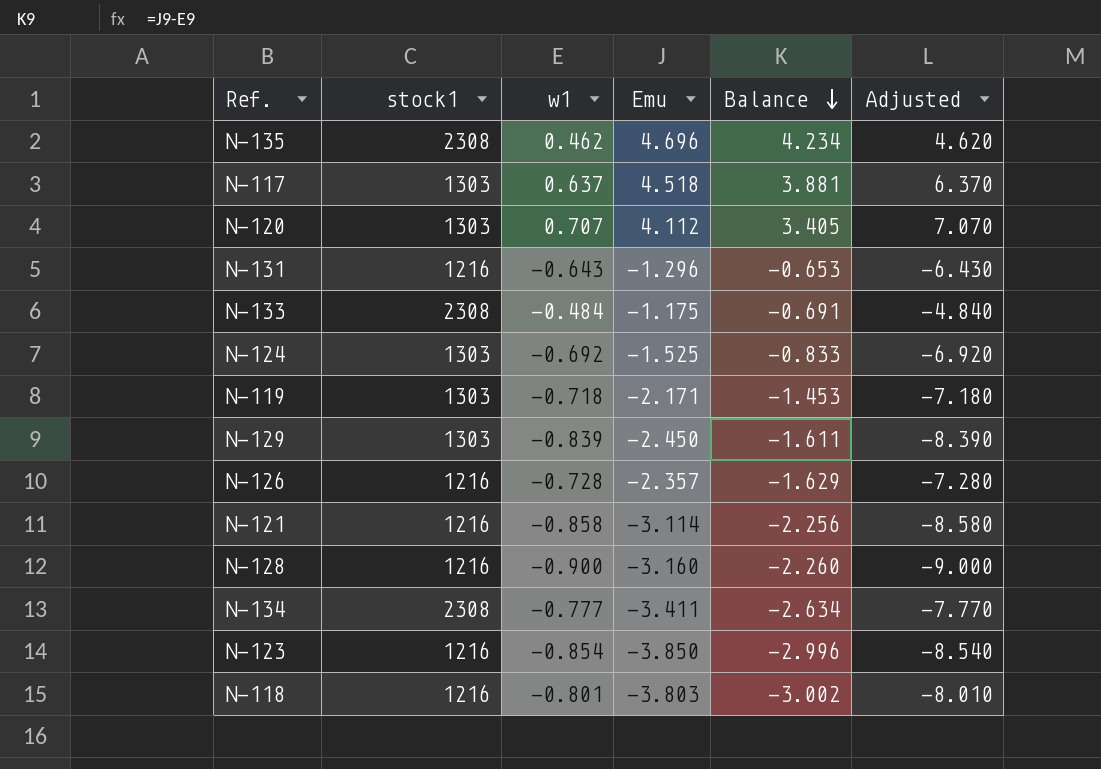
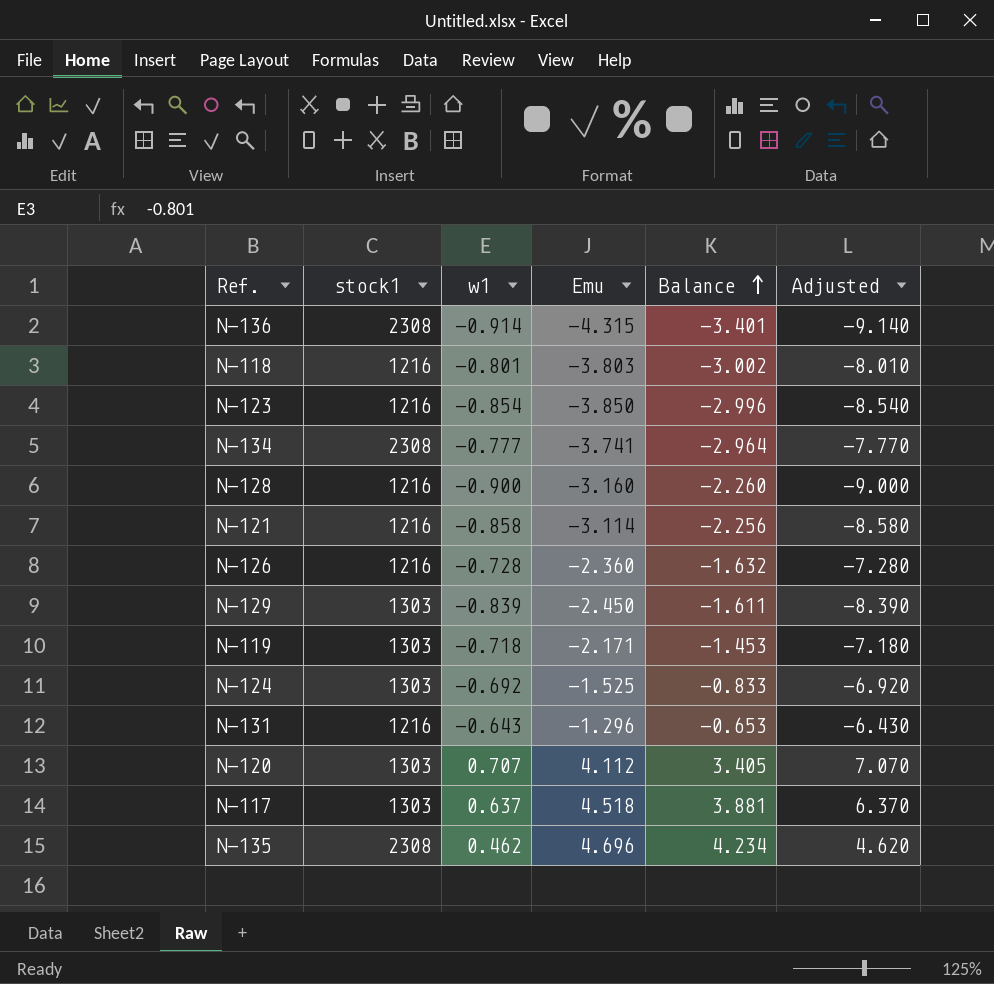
row order: Balance descending -> Balance ascending
row N-133: 2308 | -0.484 | -1.175 | -0.691 | -4.840 -> none
row N-136: none -> 2308 | -0.914 | -4.315 | -3.401 | -9.140
N-134 | Emu: -3.411 -> -3.741
N-134 | Balance: -2.634 -> -2.964
N-126 | Emu: -2.357 -> -2.360
N-126 | Balance: -1.629 -> -1.632

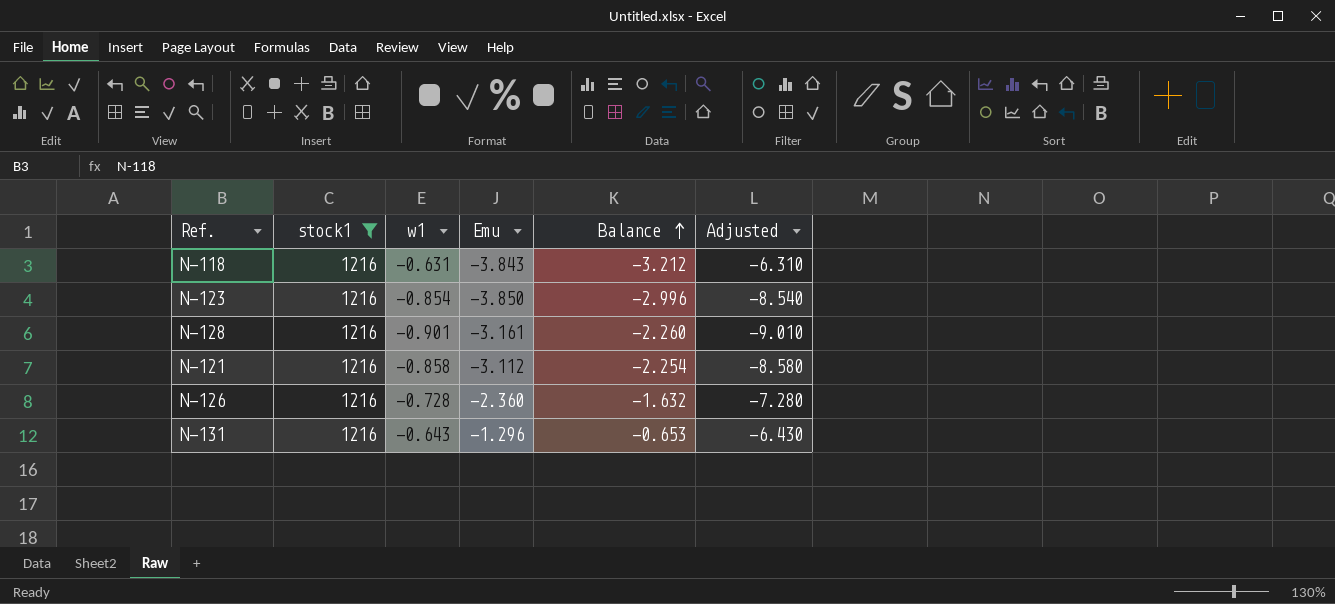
filter: none -> stock1 = 1216
N-118 | w1: -0.801 -> -0.631
N-118 | Emu: -3.803 -> -3.843
N-118 | Balance: -3.002 -> -3.212
N-118 | Adjusted: -8.010 -> -6.310
N-128 | w1: -0.900 -> -0.901
N-128 | Emu: -3.160 -> -3.161
N-128 | Adjusted: -9.000 -> -9.010
N-121 | Emu: -3.114 -> -3.112
N-121 | Balance: -2.256 -> -2.254

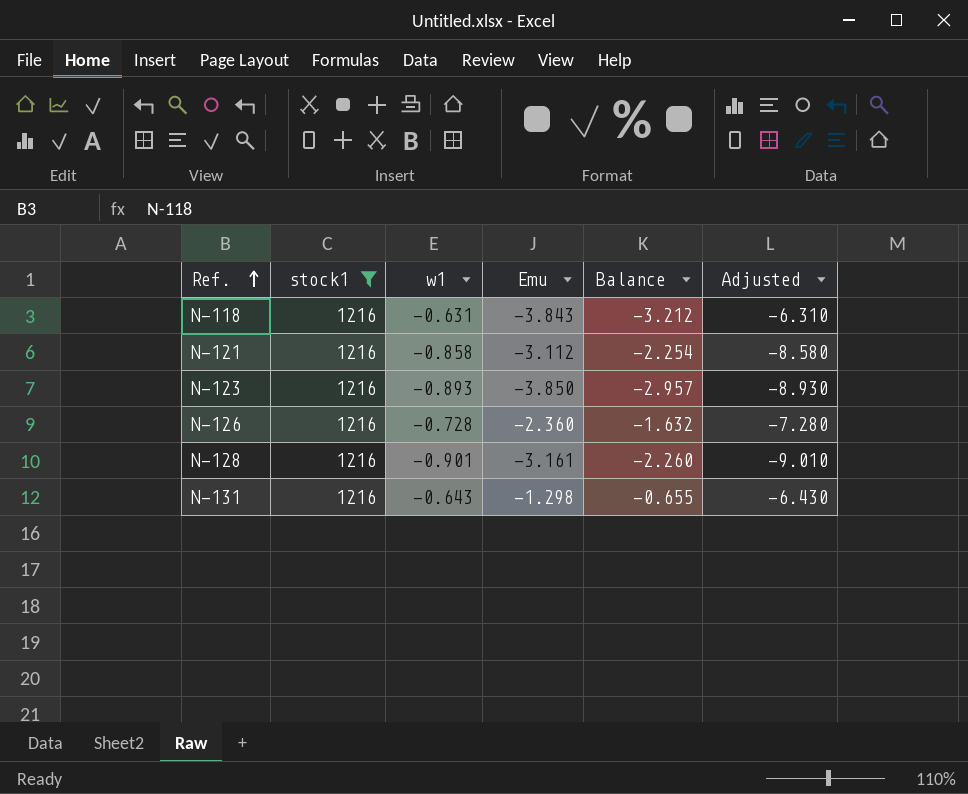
row order: Balance ascending -> Ref. ascending
N-123 | w1: -0.854 -> -0.893
N-123 | Balance: -2.996 -> -2.957
N-123 | Adjusted: -8.540 -> -8.930
N-131 | Emu: -1.296 -> -1.298
N-131 | Balance: -0.653 -> -0.655

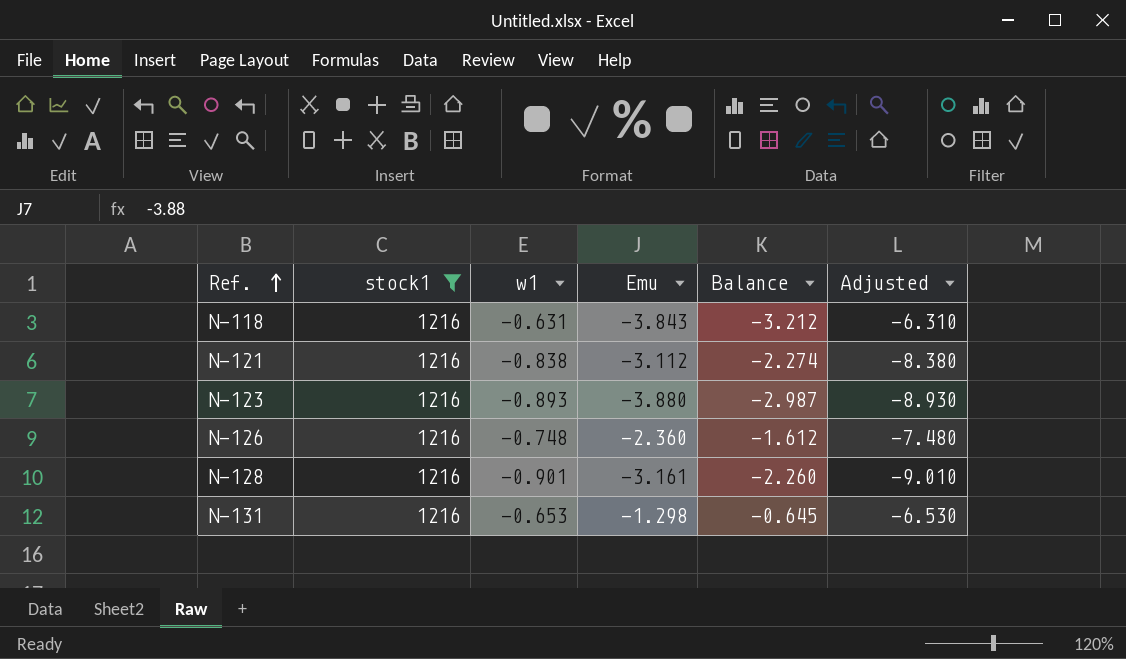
N-121 | w1: -0.858 -> -0.838
N-121 | Balance: -2.254 -> -2.274
N-121 | Adjusted: -8.580 -> -8.380
N-123 | Emu: -3.850 -> -3.880
N-123 | Balance: -2.957 -> -2.987
N-126 | w1: -0.728 -> -0.748
N-126 | Balance: -1.632 -> -1.612
N-126 | Adjusted: -7.280 -> -7.480
N-131 | w1: -0.643 -> -0.653
N-131 | Balance: -0.655 -> -0.645
N-131 | Adjusted: -6.430 -> -6.530

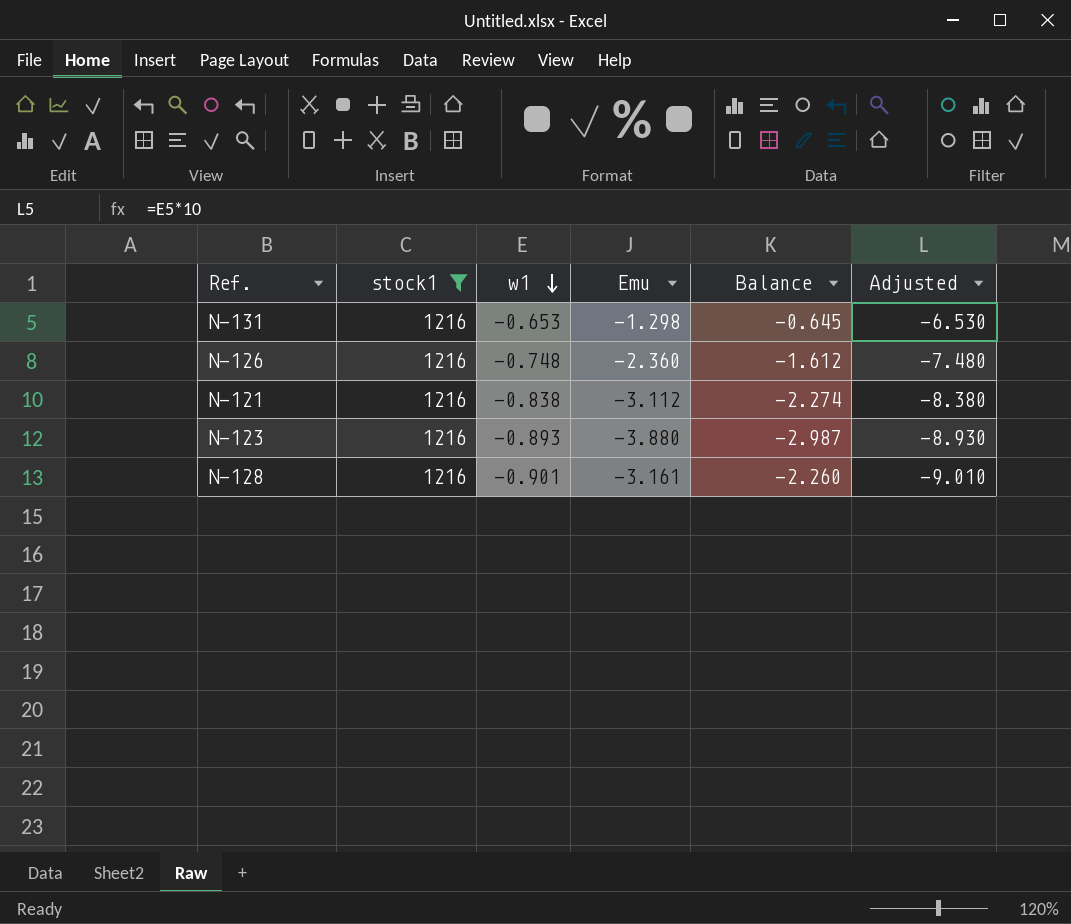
row order: Ref. ascending -> w1 descending
row N-118: 1216 | -0.631 | -3.843 | -3.212 | -6.310 -> none

